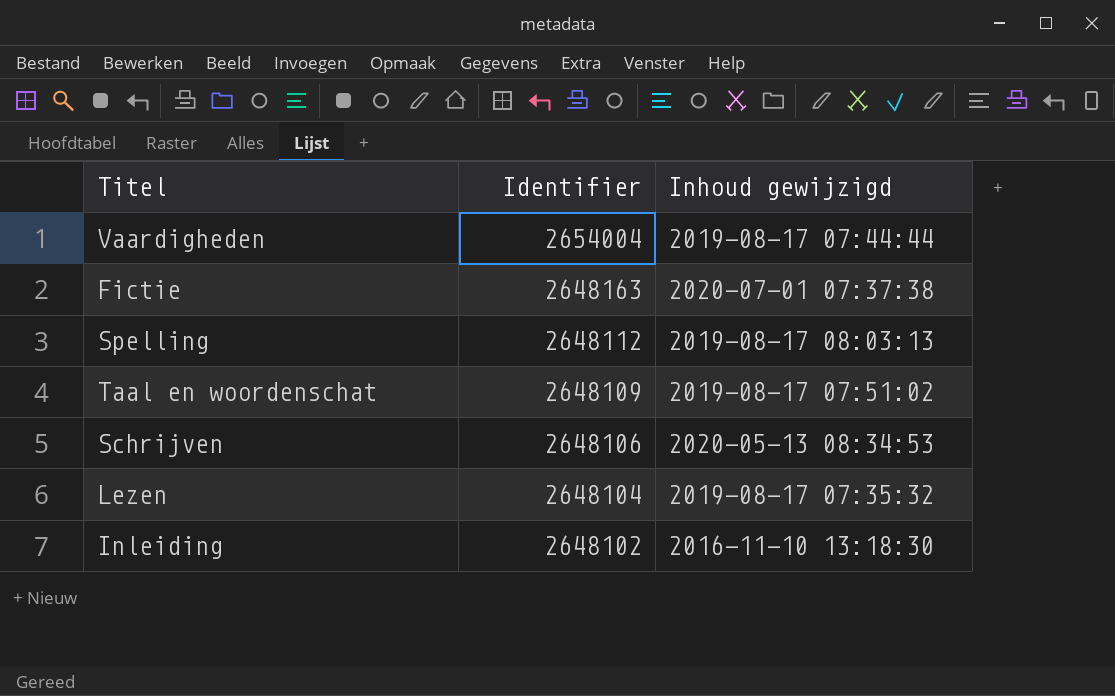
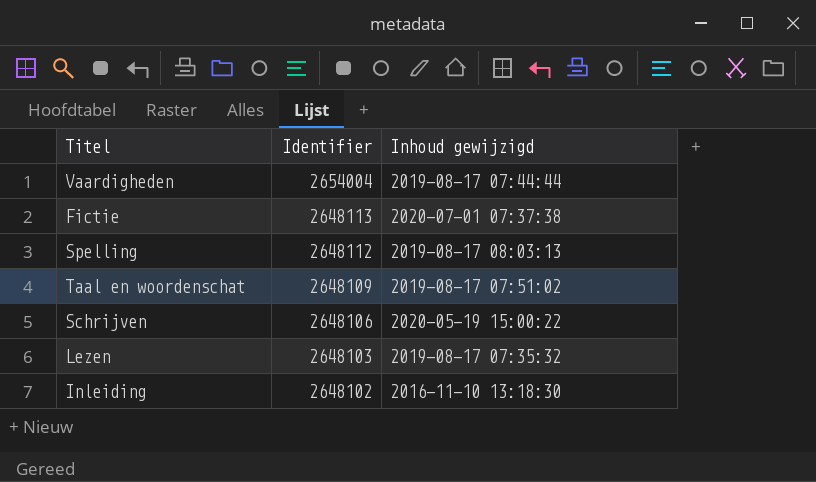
Fictie | Identifier: 2648163 -> 2648113
Schrijven | Inhoud gewijzigd: 2020-05-13 08:34:53 -> 2020-05-19 15:00:22
Lezen | Identifier: 2648104 -> 2648103

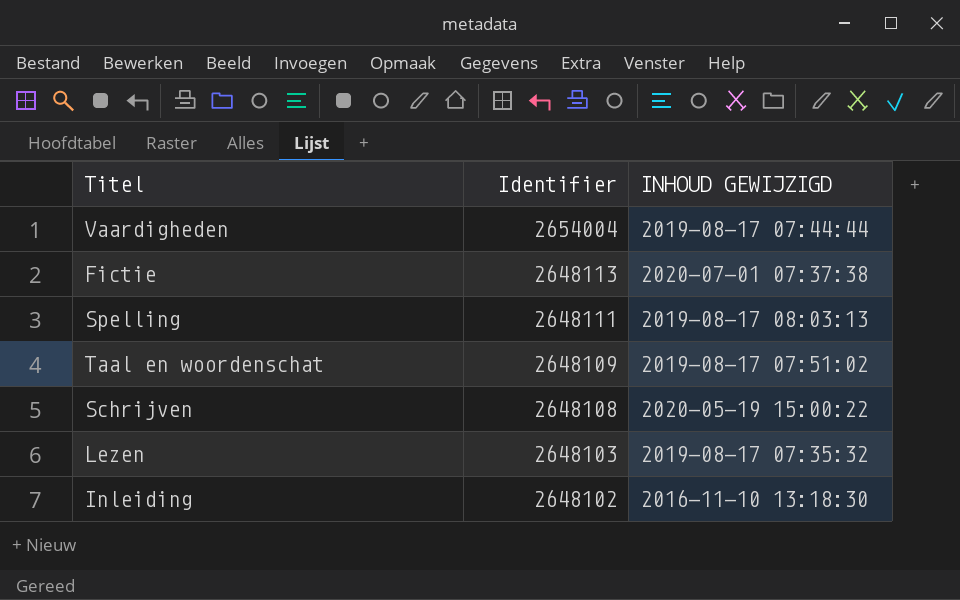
column name: Inhoud gewijzigd -> INHOUD GEWIJZIGD
Spelling | Identifier: 2648112 -> 2648111
Schrijven | Identifier: 2648106 -> 2648108

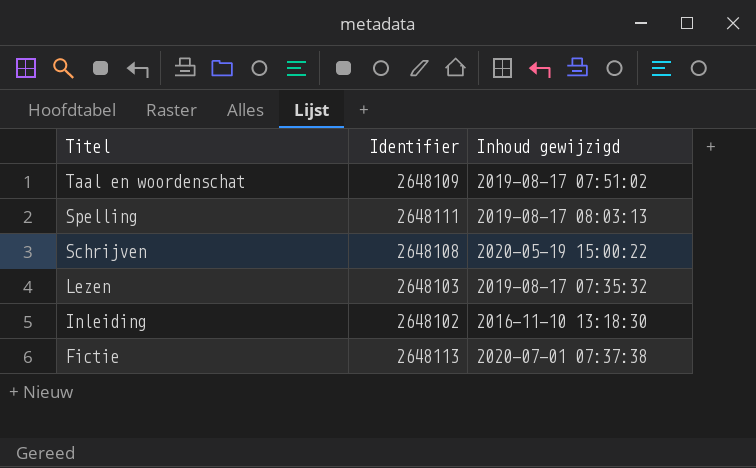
row order: Identifier descending -> Titel descending
column name: INHOUD GEWIJZIGD -> Inhoud gewijzigd
row Vaardigheden: 2654004 | 2019-08-17 07:44:44 -> none

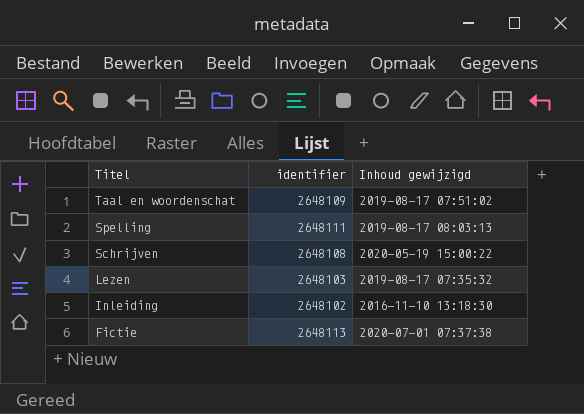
column name: Identifier -> identifier

